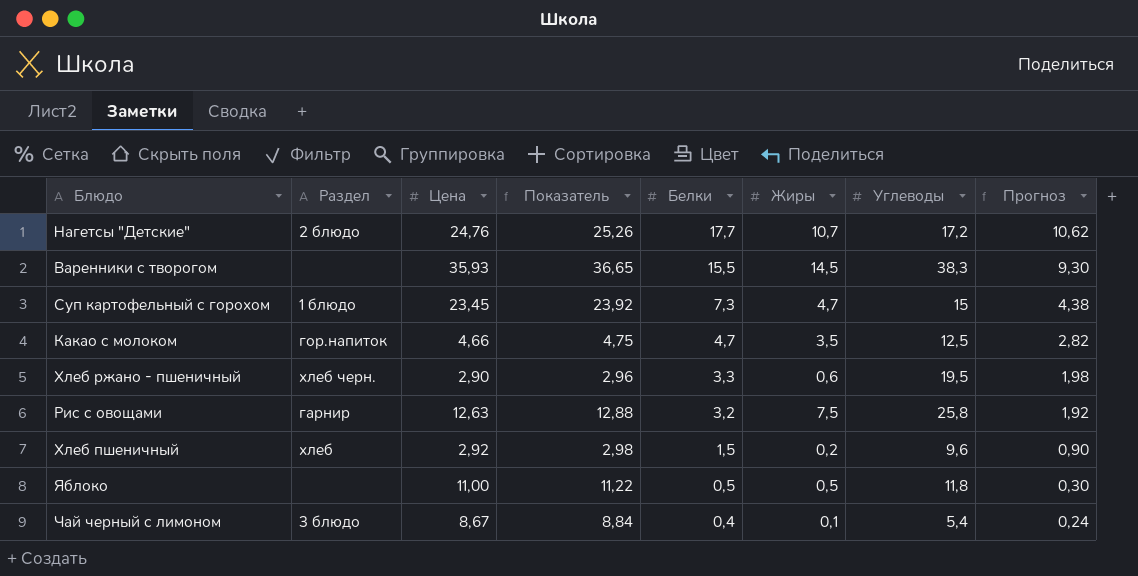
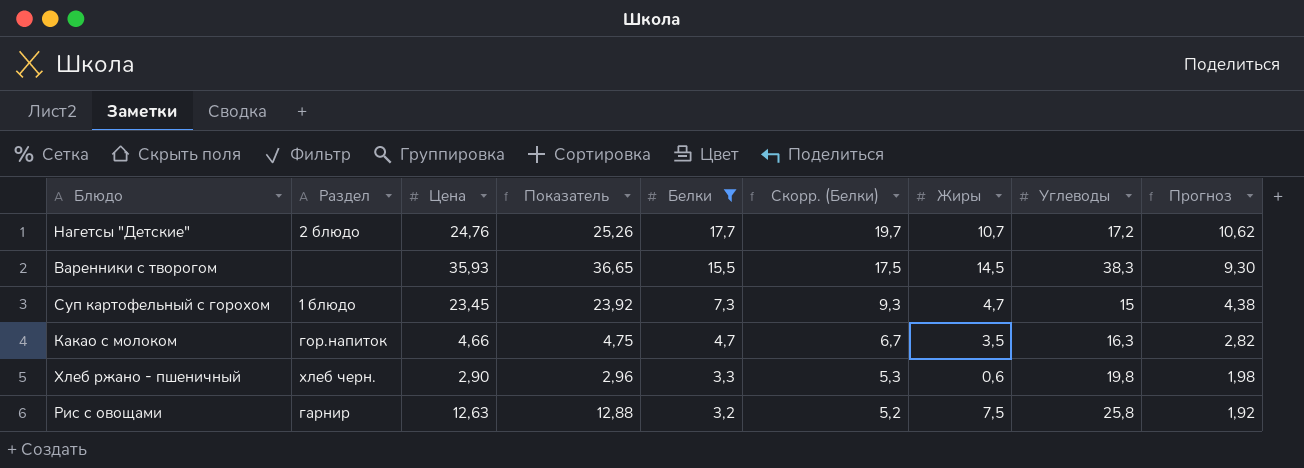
filter: none -> Белки >= 3,2
column Скорр. (Белки) | formula: none -> [Белки] + 2
Какао с молоком | Углеводы: 12,5 -> 16,3
Хлеб ржано - пшеничный | Углеводы: 19,5 -> 19,8

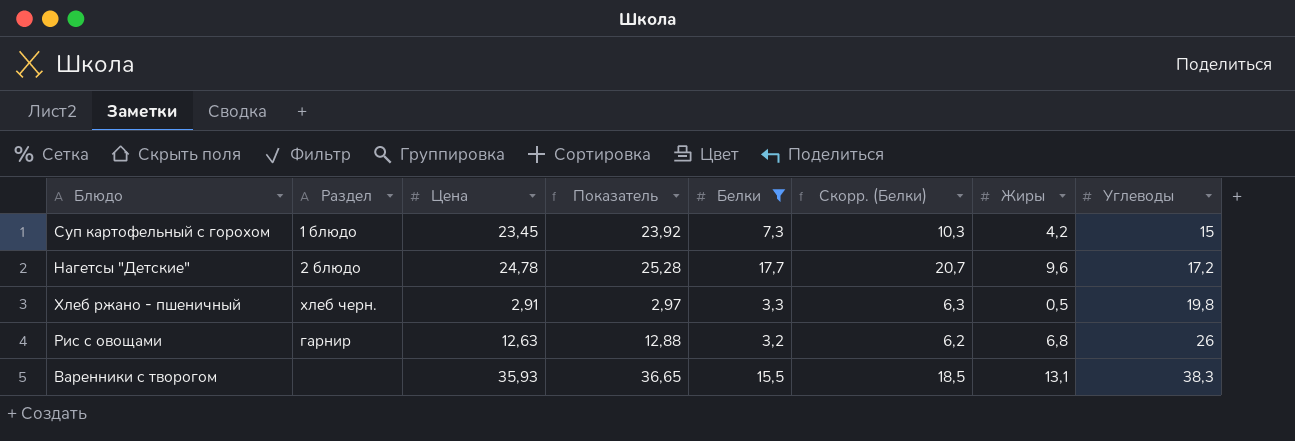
row order: Белки descending -> Углеводы ascending
column Прогноз | formula: [Белки] * 0,6 -> none
column Скорр. (Белки) | formula: [Белки] + 2 -> [Белки] + 3
row Какао с молоком: гор.напиток | 4,66 | 4,75 | 4,7 | 6,7 | 3,5 | 16,3 | 2,82 -> none
Суп картофельный с горохом | Жиры: 4,7 -> 4,2
Нагетсы "Детские" | Цена: 24,76 -> 24,78
Нагетсы "Детские" | Показатель: 25,26 -> 25,28
Нагетсы "Детские" | Жиры: 10,7 -> 9,6
Хлеб ржано - пшеничный | Цена: 2,90 -> 2,91
Хлеб ржано - пшеничный | Показатель: 2,96 -> 2,97
Хлеб ржано - пшеничный | Жиры: 0,6 -> 0,5
Рис с овощами | Жиры: 7,5 -> 6,8
Рис с овощами | Углеводы: 25,8 -> 26
Варенники с творогом | Жиры: 14,5 -> 13,1

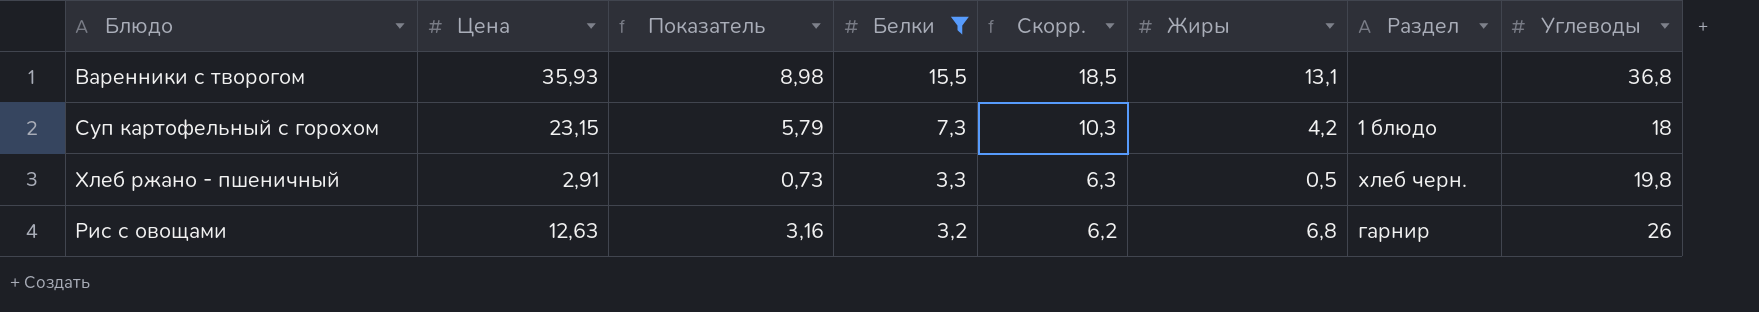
row order: Углеводы ascending -> Белки descending
column Показатель | formula: [Цена] * 1,02 -> [Цена] * 0,25
column name: Скорр. (Белки) -> Скорр.
column Раздел | position: 2 -> 7
row Нагетсы "Детские": 2 блюдо | 24,78 | 25,28 | 17,7 | 20,7 | 9,6 | 17,2 -> none
Варенники с творогом | Углеводы: 38,3 -> 36,8
Суп картофельный с горохом | Цена: 23,45 -> 23,15
Суп картофельный с горохом | Углеводы: 15 -> 18

